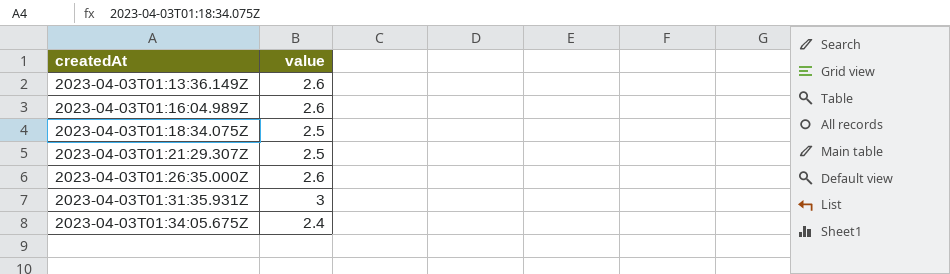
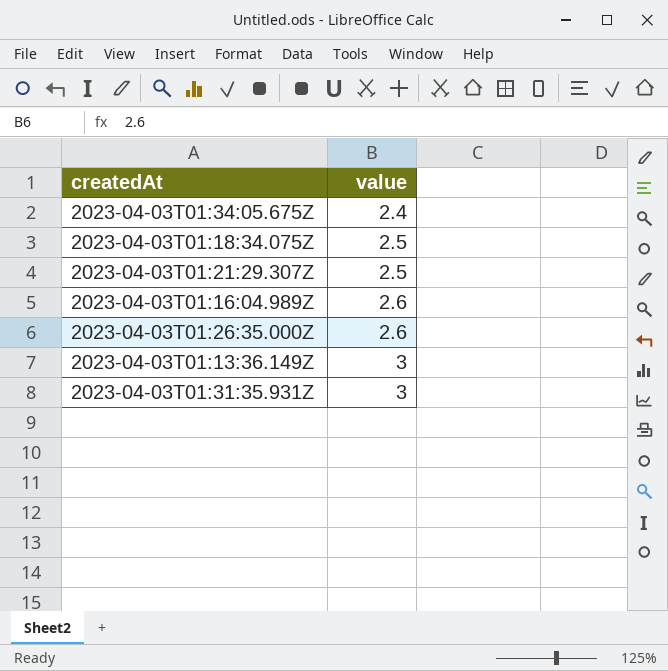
row order: createdAt ascending -> value ascending
2023-04-03T01:13:36.149Z | value: 2.6 -> 3

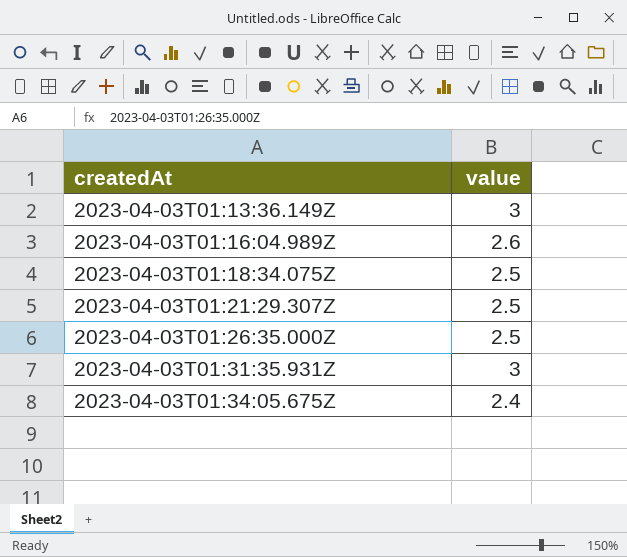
row order: value ascending -> createdAt ascending
2023-04-03T01:26:35.000Z | value: 2.6 -> 2.5

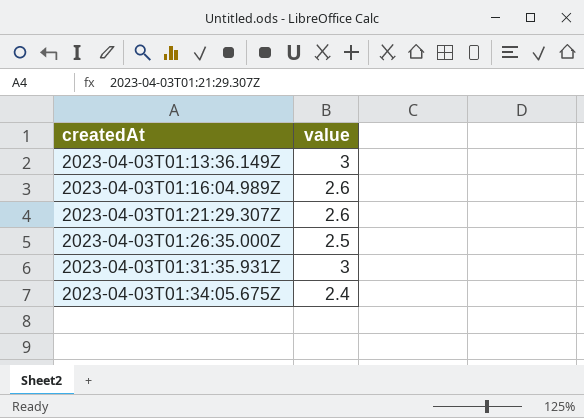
row 2023-04-03T01:18:34.075Z: 2.5 -> none
2023-04-03T01:21:29.307Z | value: 2.5 -> 2.6

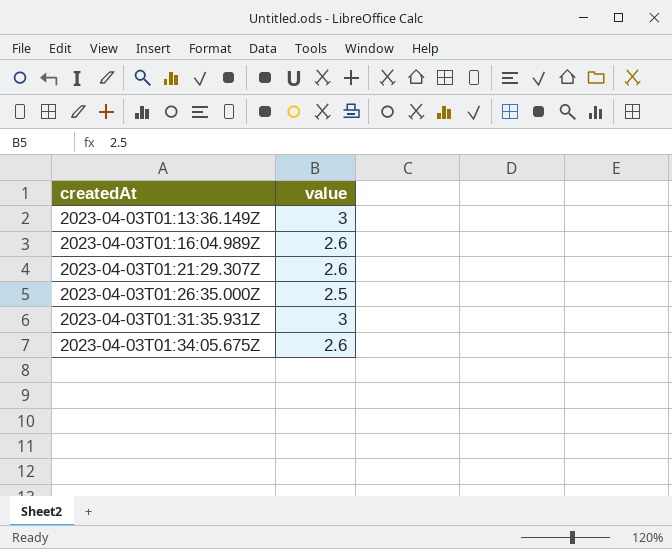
2023-04-03T01:34:05.675Z | value: 2.4 -> 2.6

